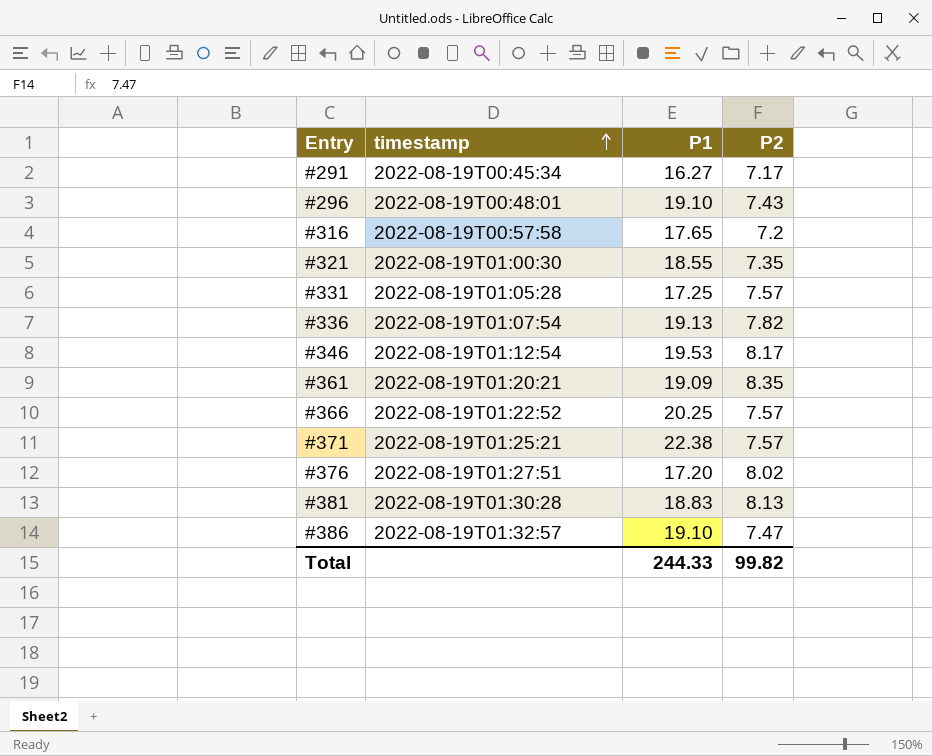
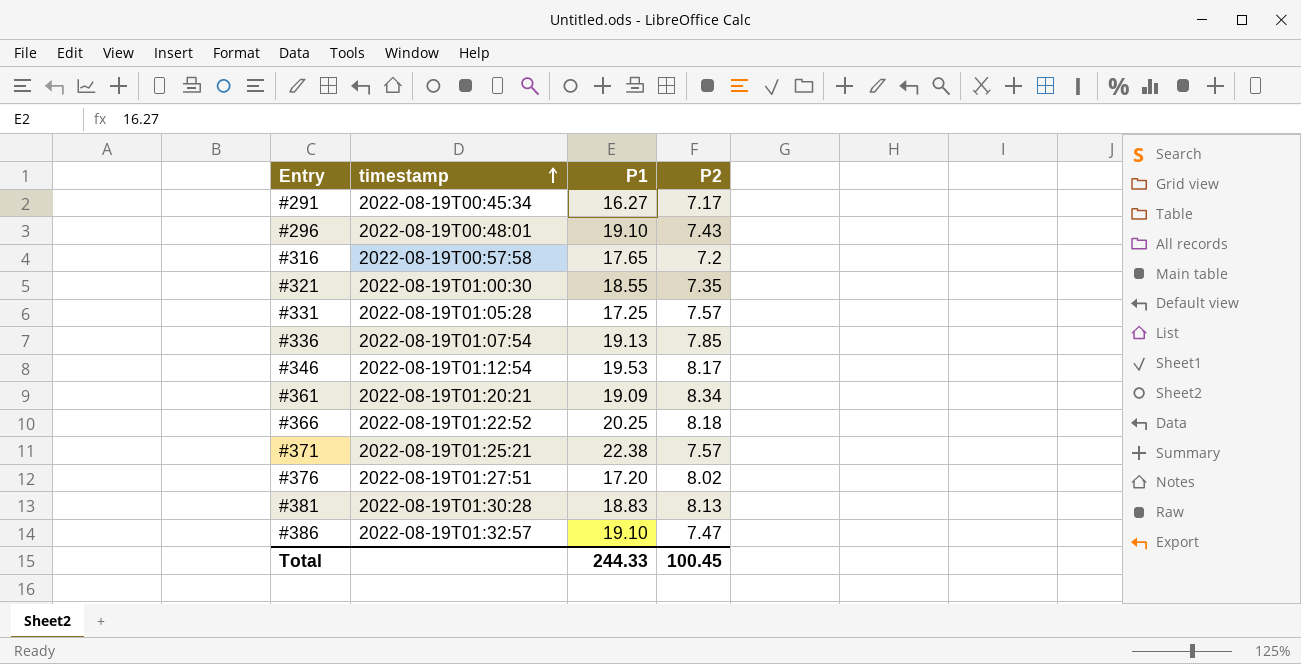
#336 | P2: 7.82 -> 7.85
#361 | P2: 8.35 -> 8.34
#366 | P2: 7.57 -> 8.18
Total | P2: 99.82 -> 100.45

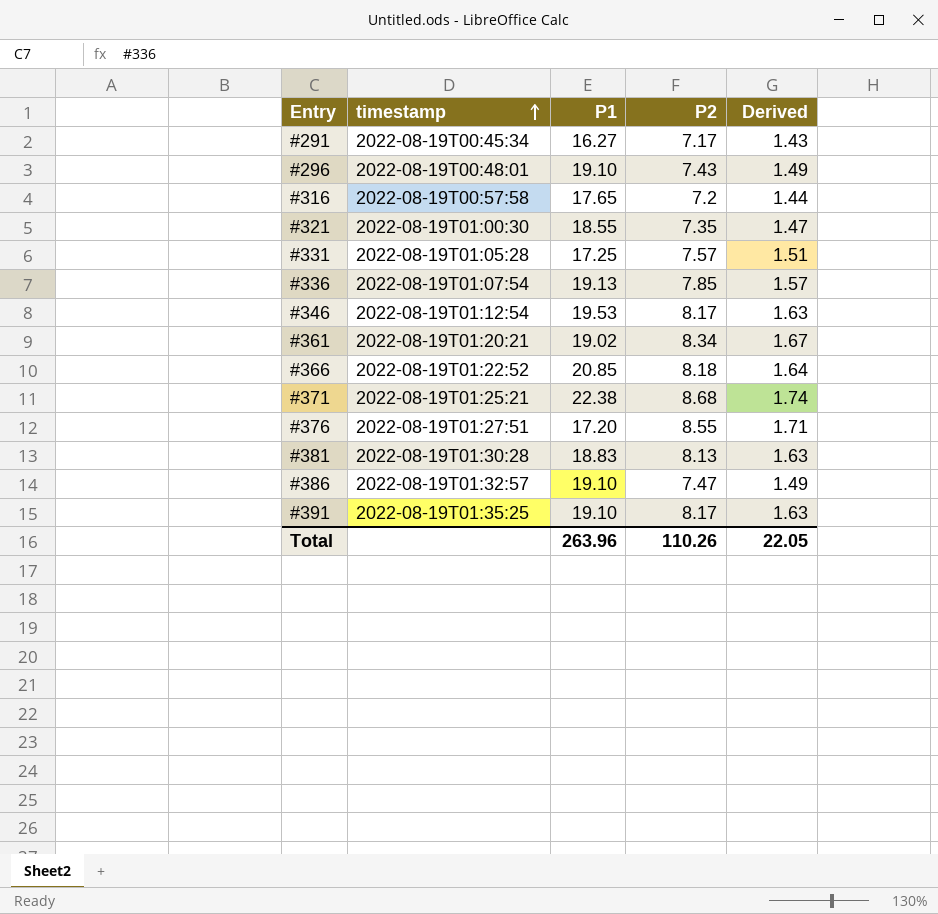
column Derived | formula: none -> [P2] * 0.2
#361 | P1: 19.09 -> 19.02
#366 | P1: 20.25 -> 20.85
#371 | P2: 7.57 -> 8.68
#376 | P2: 8.02 -> 8.55
row #391: none -> 2022-08-19T01:35:25 | 19.10 | 8.17 | 1.63
Total | P1: 244.33 -> 263.96
Total | P2: 100.45 -> 110.26

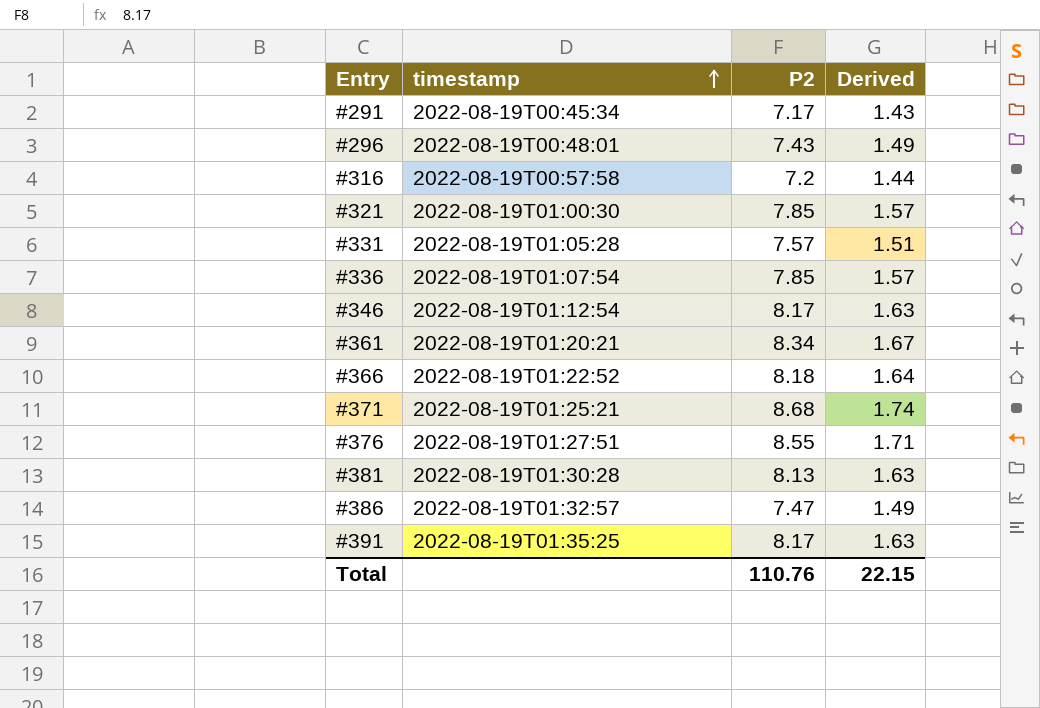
column P1 | position: 3 -> none
#321 | P2: 7.35 -> 7.85
#321 | Derived: 1.47 -> 1.57
Total | P2: 110.26 -> 110.76
Total | Derived: 22.05 -> 22.15

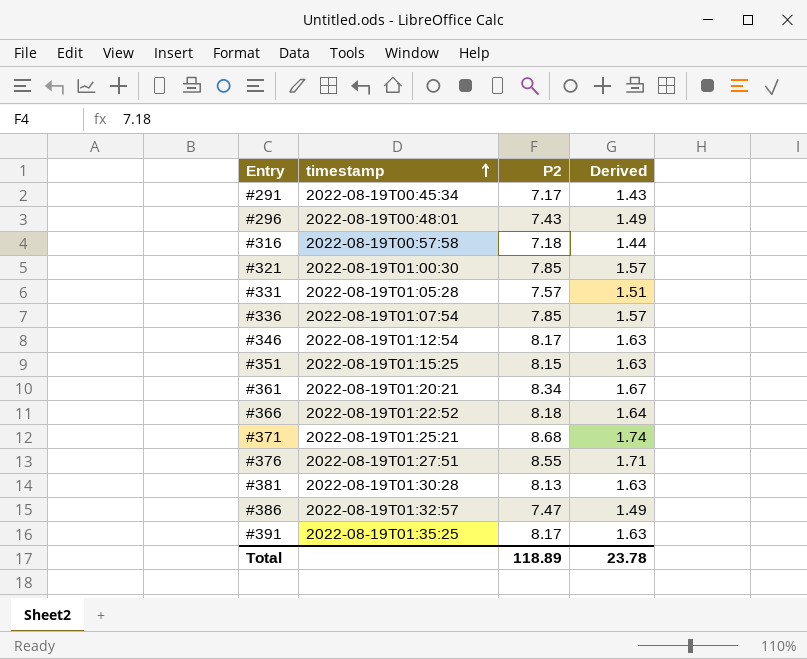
#316 | P2: 7.2 -> 7.18
row #351: none -> 2022-08-19T01:15:25 | 8.15 | 1.63
Total | P2: 110.76 -> 118.89
Total | Derived: 22.15 -> 23.78

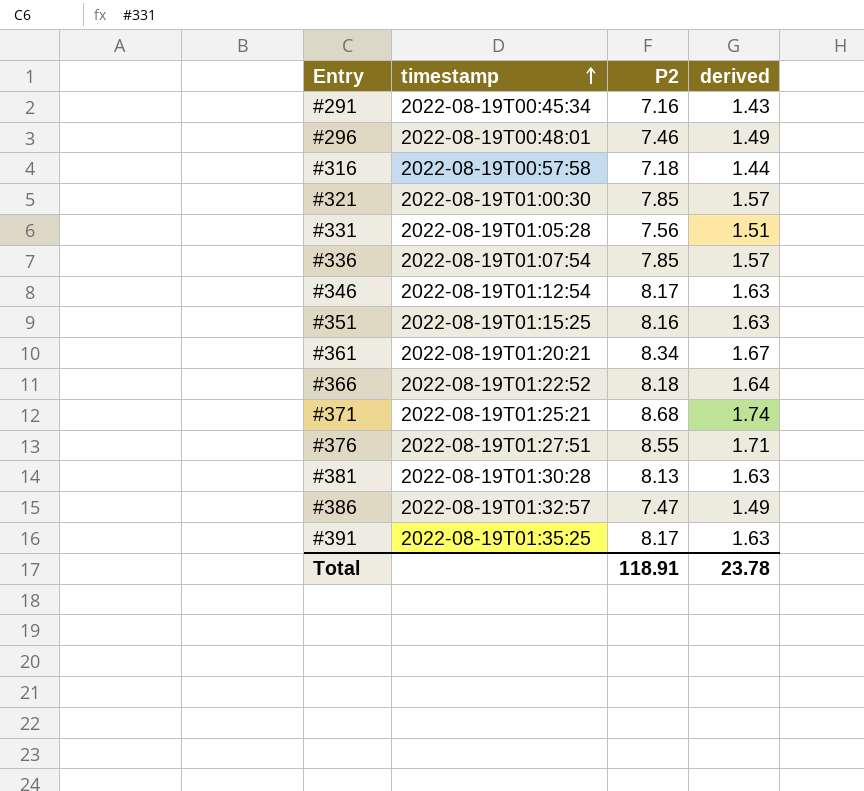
column name: Derived -> derived
#291 | P2: 7.17 -> 7.16
#296 | P2: 7.43 -> 7.46
#331 | P2: 7.57 -> 7.56
#351 | P2: 8.15 -> 8.16
Total | P2: 118.89 -> 118.91

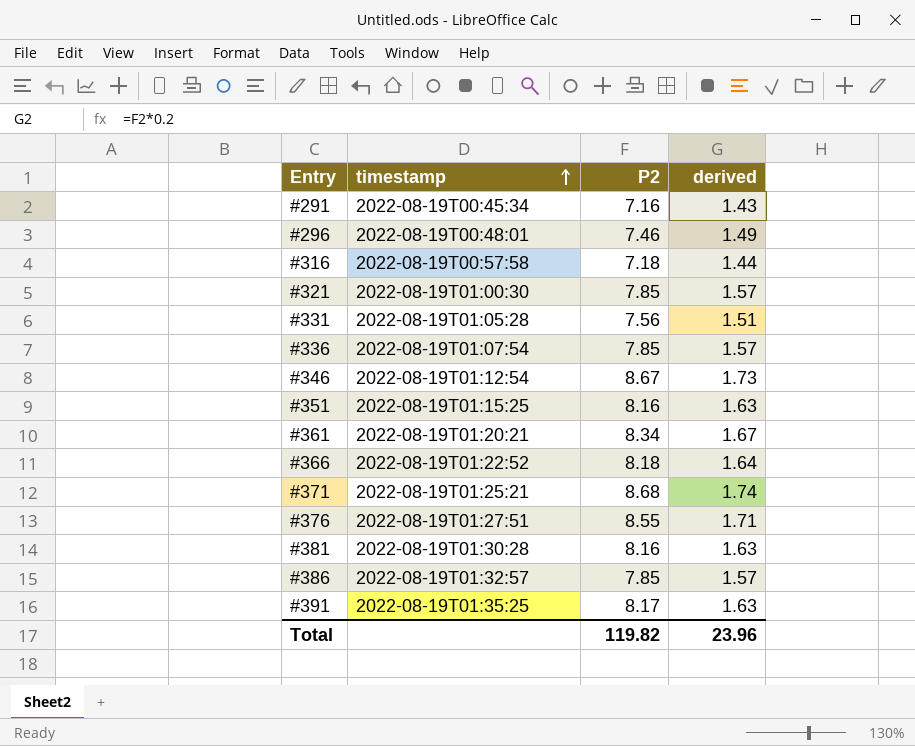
#346 | P2: 8.17 -> 8.67
#346 | derived: 1.63 -> 1.73
#381 | P2: 8.13 -> 8.16
#386 | P2: 7.47 -> 7.85
#386 | derived: 1.49 -> 1.57
Total | P2: 118.91 -> 119.82
Total | derived: 23.78 -> 23.96

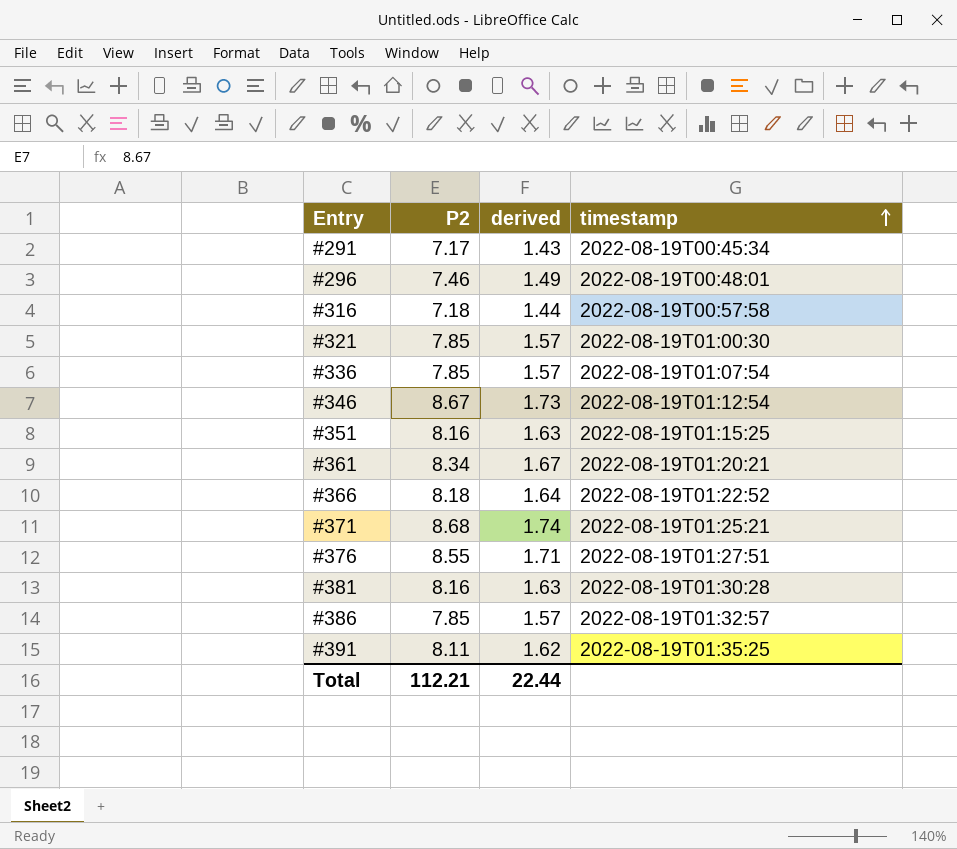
column timestamp | position: 2 -> 4
row #331: 2022-08-19T01:05:28 | 7.56 | 1.51 -> none
#291 | P2: 7.16 -> 7.17
#391 | P2: 8.17 -> 8.11
#391 | derived: 1.63 -> 1.62
Total | P2: 119.82 -> 112.21
Total | derived: 23.96 -> 22.44

